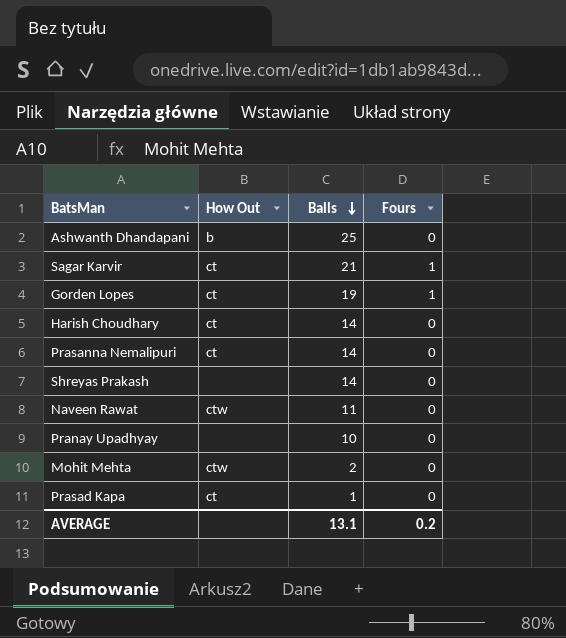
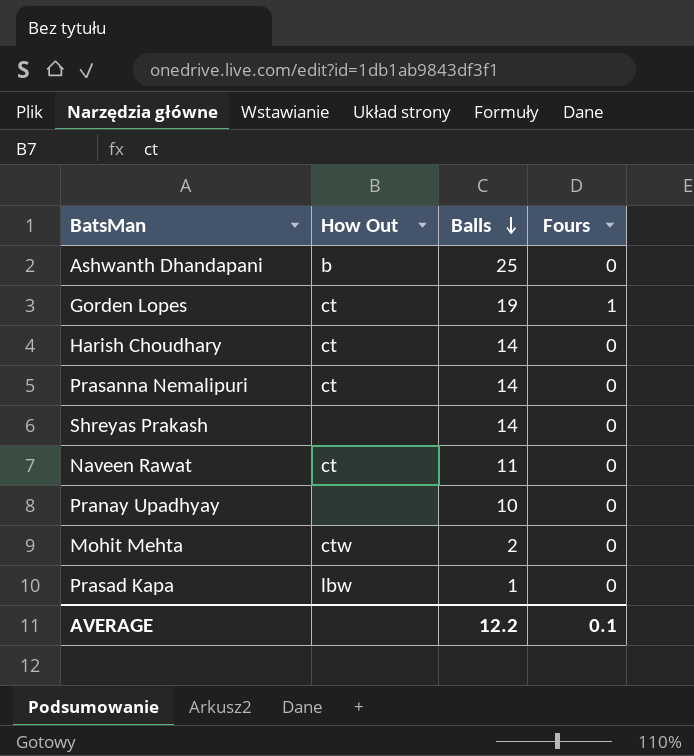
row Sagar Karvir: ct | 21 | 1 -> none
Naveen Rawat | How Out: ctw -> ct
Prasad Kapa | How Out: ct -> lbw
AVERAGE | Balls: 13.1 -> 12.2
AVERAGE | Fours: 0.2 -> 0.1

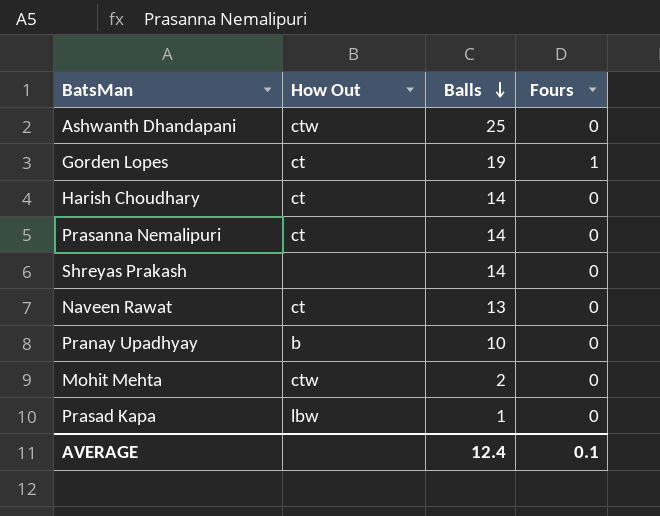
Ashwanth Dhandapani | How Out: b -> ctw
Naveen Rawat | Balls: 11 -> 13
Pranay Upadhyay | How Out: none -> b
AVERAGE | Balls: 12.2 -> 12.4

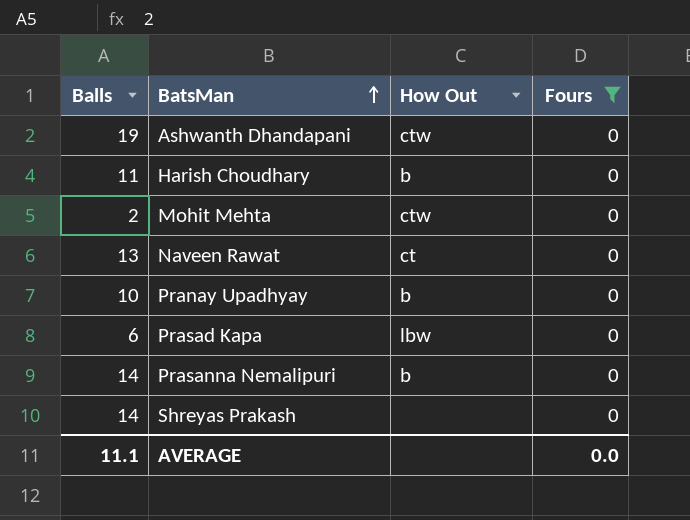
filter: none -> Fours = 0
row order: Balls descending -> BatsMan ascending
column Balls | position: 3 -> 1
Ashwanth Dhandapani | Balls: 25 -> 19
Harish Choudhary | Balls: 14 -> 11
Harish Choudhary | How Out: ct -> b
Prasad Kapa | Balls: 1 -> 6
Prasanna Nemalipuri | How Out: ct -> b
AVERAGE | Balls: 12.4 -> 11.1
AVERAGE | Fours: 0.1 -> 0.0

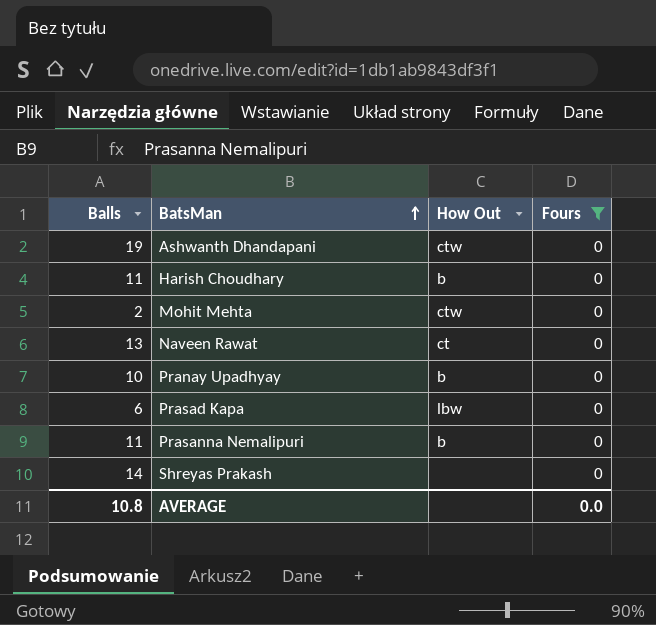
Prasanna Nemalipuri | Balls: 14 -> 11
AVERAGE | Balls: 11.1 -> 10.8

